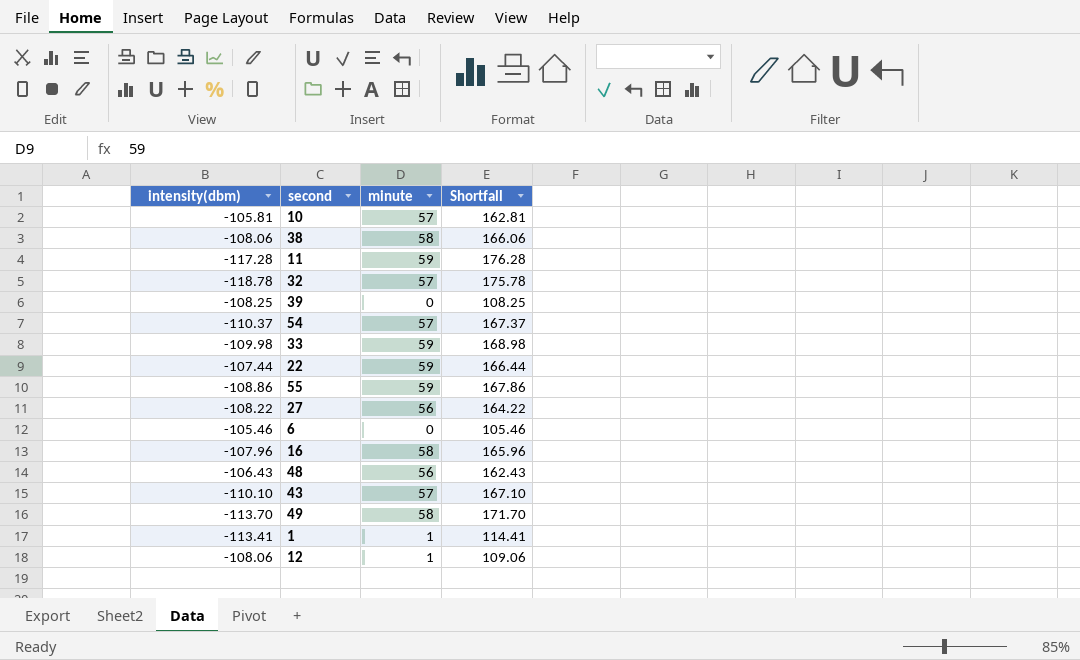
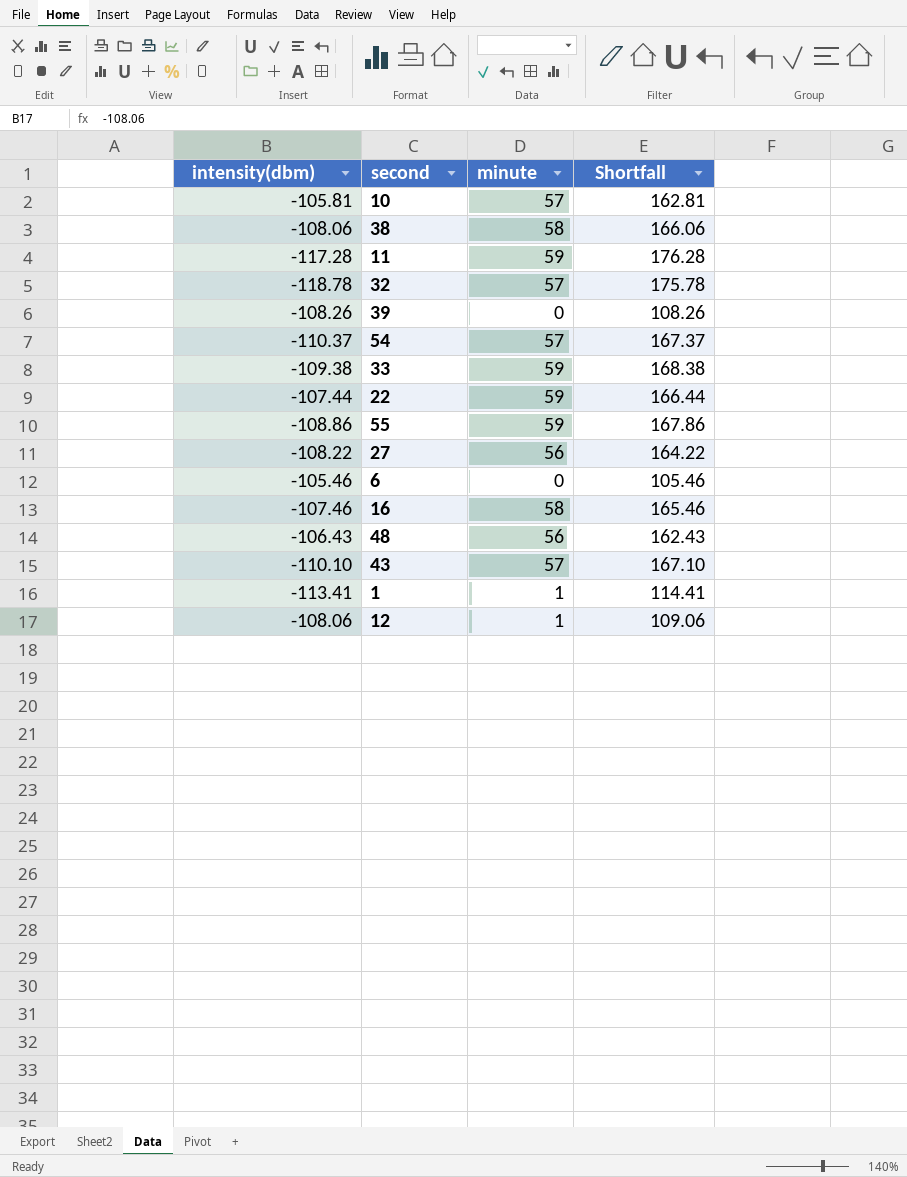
row 49: -113.70 | 58 | 171.70 -> none
39 | intensity(dbm): -108.25 -> -108.26
39 | Shortfall: 108.25 -> 108.26
33 | intensity(dbm): -109.98 -> -109.38
33 | Shortfall: 168.98 -> 168.38
16 | intensity(dbm): -107.96 -> -107.46
16 | Shortfall: 165.96 -> 165.46

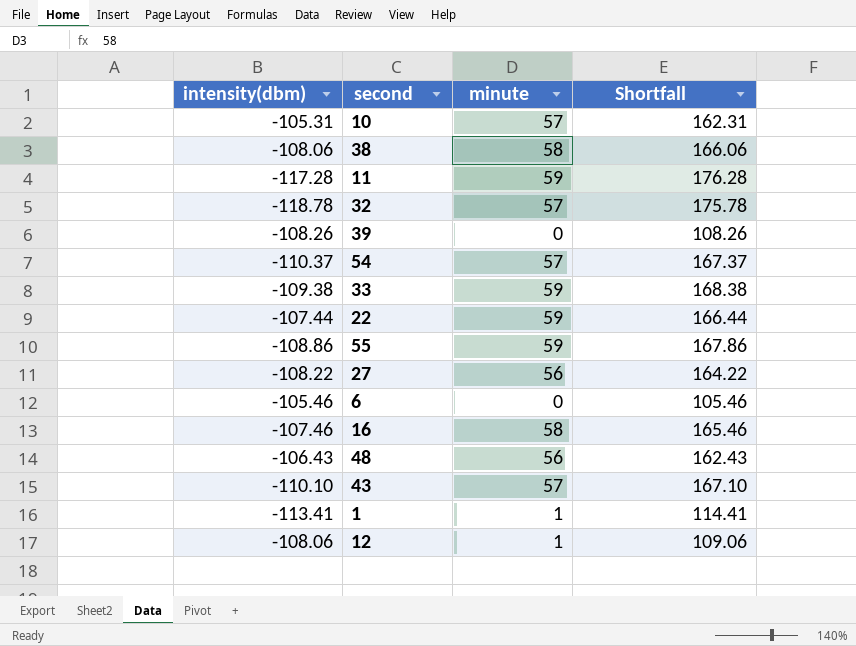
10 | intensity(dbm): -105.81 -> -105.31
10 | Shortfall: 162.81 -> 162.31

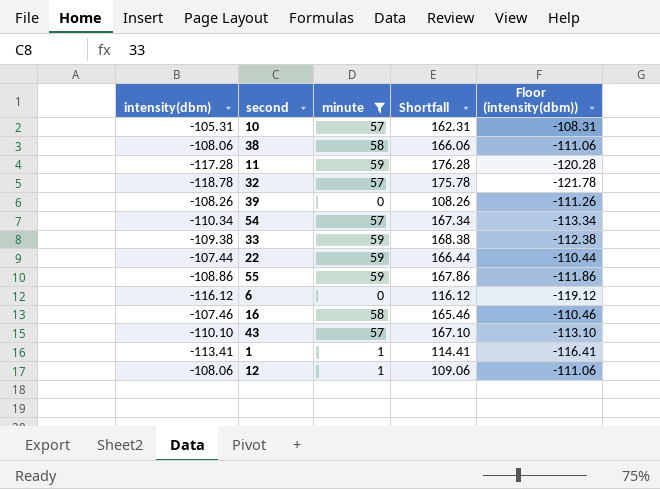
filter: none -> minute != 56
column Floor (intensity(dbm)) | formula: none -> [intensity(dbm)] - 3
54 | intensity(dbm): -110.37 -> -110.34
54 | Shortfall: 167.37 -> 167.34
6 | intensity(dbm): -105.46 -> -116.12
6 | Shortfall: 105.46 -> 116.12

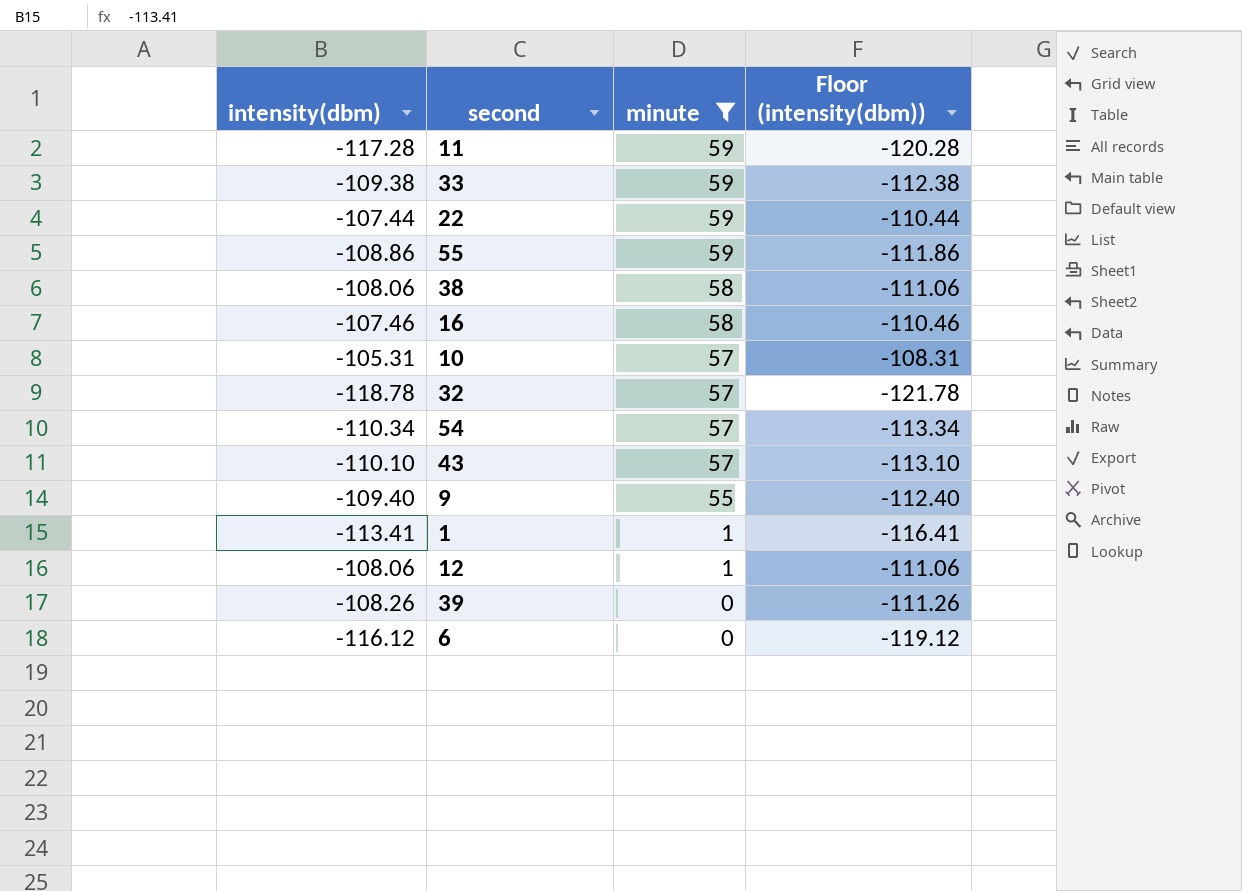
row order: none -> minute descending
column Shortfall | formula: [minute] - [intensity(dbm)] -> none
row 9: none -> -109.40 | 55 | -112.40

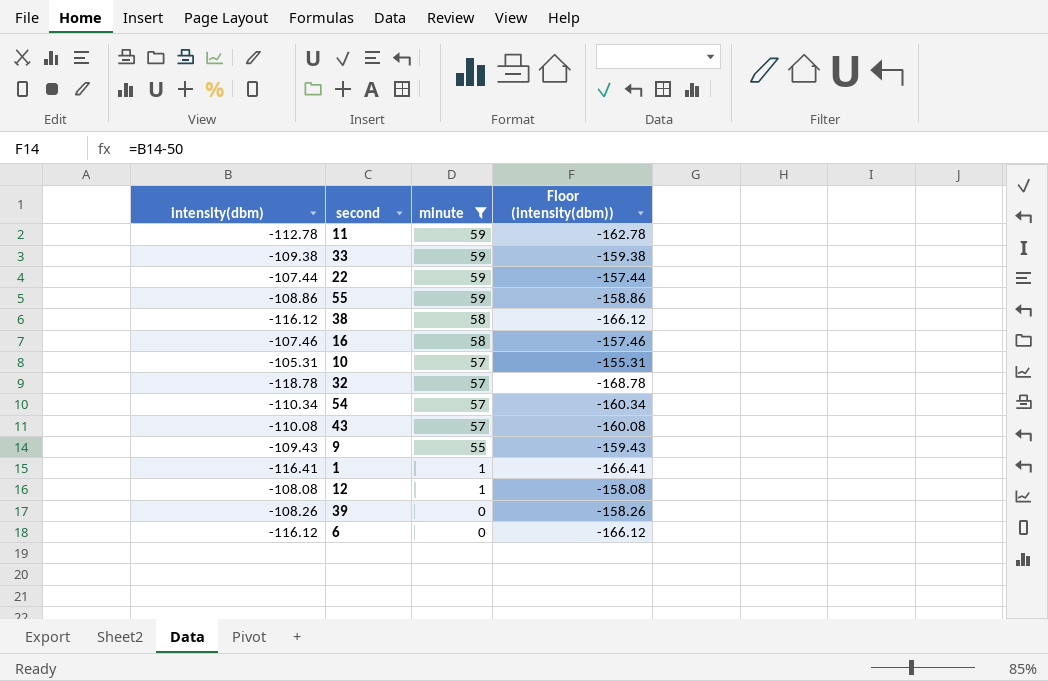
column Floor (intensity(dbm)) | formula: [intensity(dbm)] - 3 -> [intensity(dbm)] - 50
11 | intensity(dbm): -117.28 -> -112.78
38 | intensity(dbm): -108.06 -> -116.12
43 | intensity(dbm): -110.10 -> -110.08
9 | intensity(dbm): -109.40 -> -109.43
1 | intensity(dbm): -113.41 -> -116.41
12 | intensity(dbm): -108.06 -> -108.08

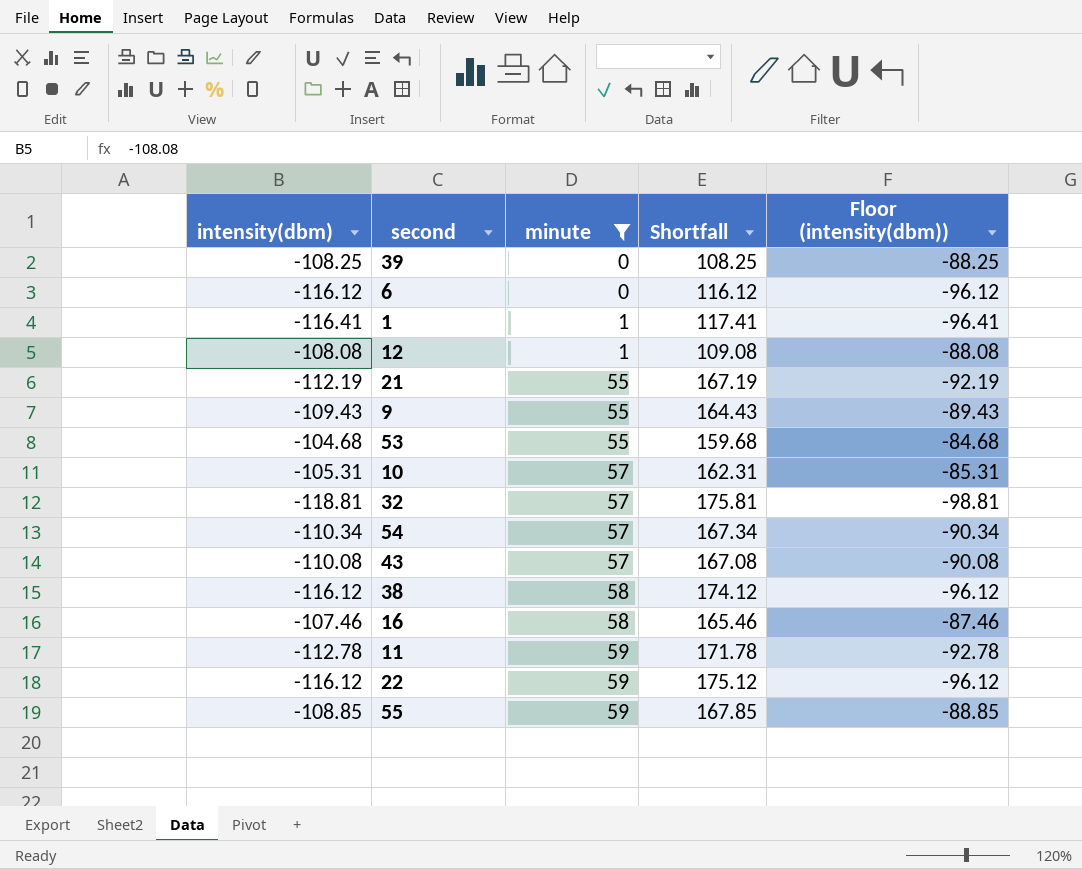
row order: minute descending -> minute ascending
column Shortfall | formula: none -> [minute] - [intensity(dbm)]
column Floor (intensity(dbm)) | formula: [intensity(dbm)] - 50 -> [intensity(dbm)] + 20
row 33: -109.38 | 59 | -159.38 -> none
39 | intensity(dbm): -108.26 -> -108.25
row 21: none -> -112.19 | 55 | 167.19 | -92.19
row 53: none -> -104.68 | 55 | 159.68 | -84.68
32 | intensity(dbm): -118.78 -> -118.81
22 | intensity(dbm): -107.44 -> -116.12
55 | intensity(dbm): -108.86 -> -108.85

